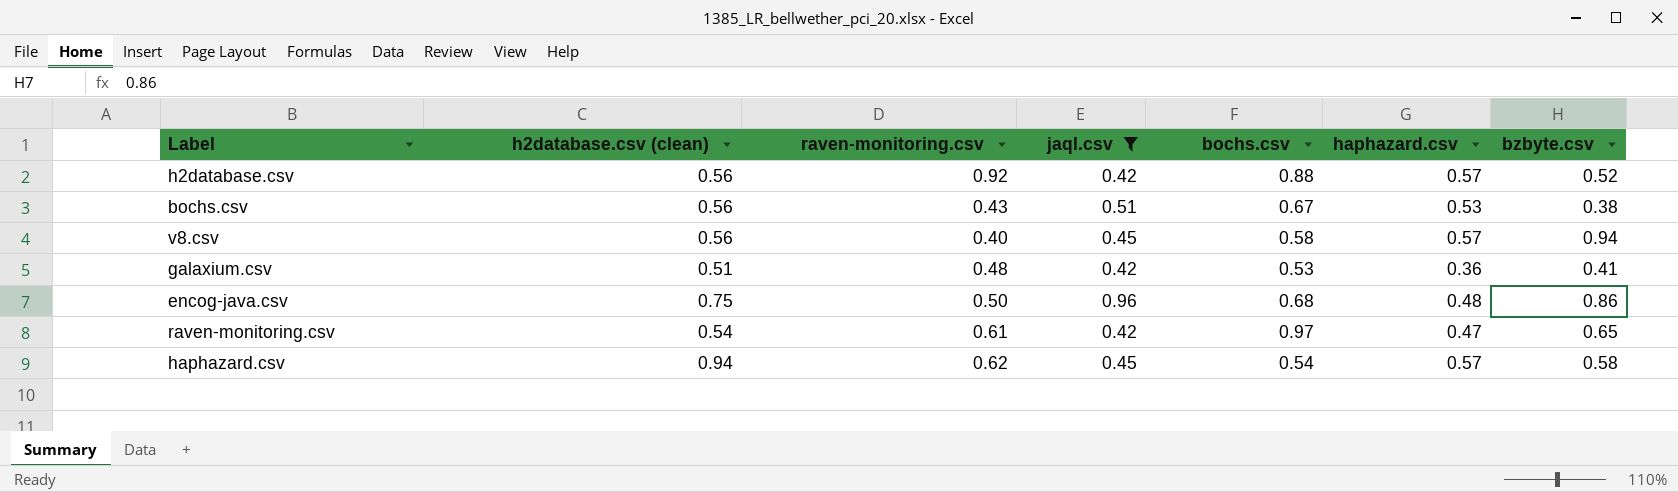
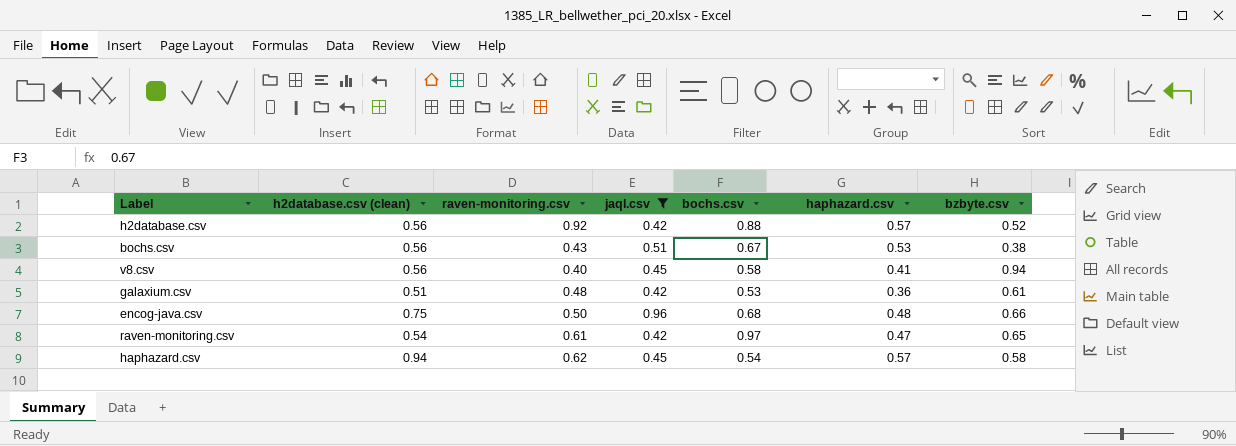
v8.csv | haphazard.csv: 0.57 -> 0.41
galaxium.csv | bzbyte.csv: 0.41 -> 0.61
encog-java.csv | bzbyte.csv: 0.86 -> 0.66

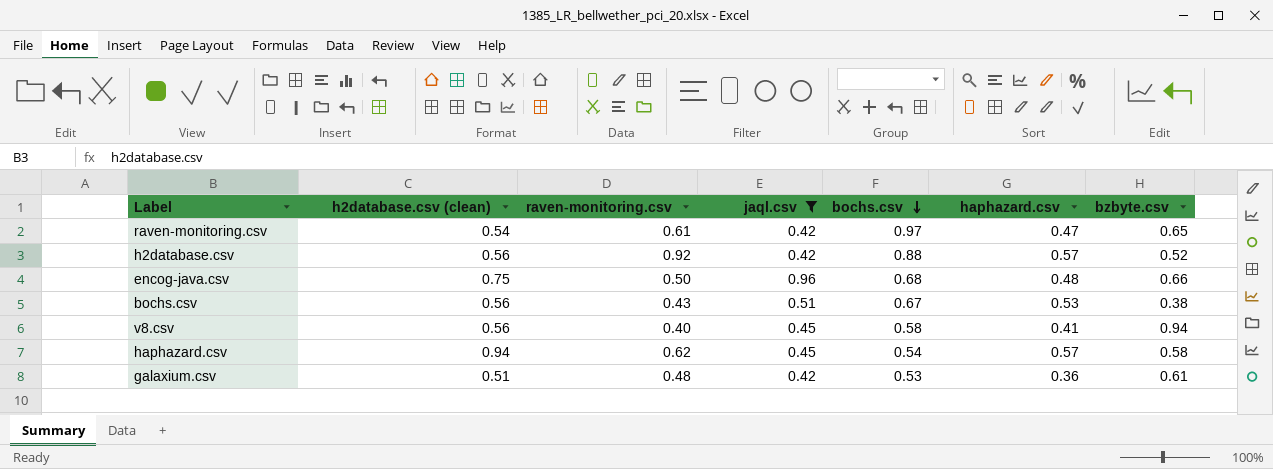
row order: none -> bochs.csv descending

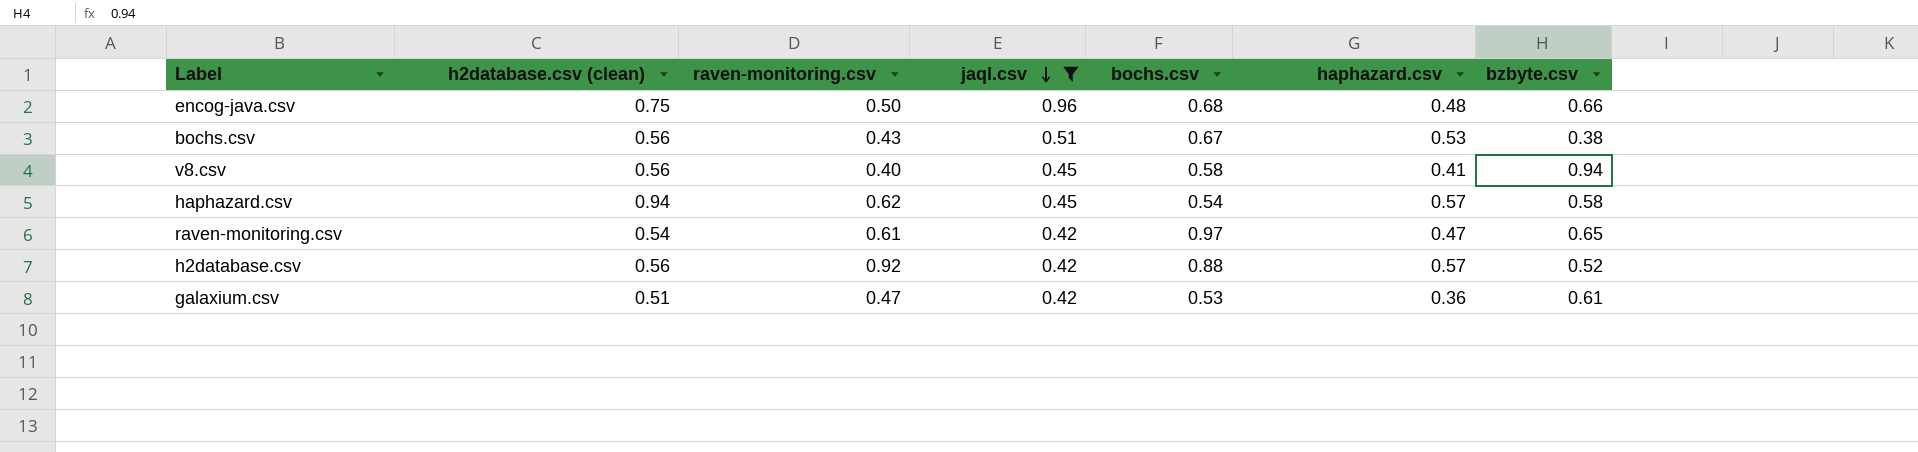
row order: bochs.csv descending -> jaql.csv descending
galaxium.csv | raven-monitoring.csv: 0.48 -> 0.47

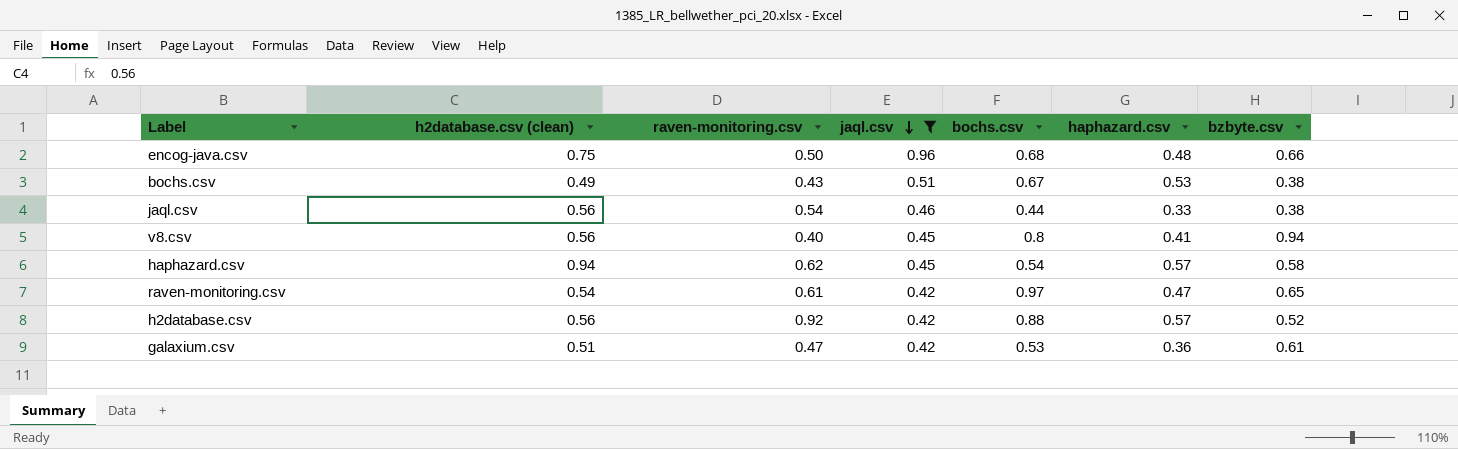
bochs.csv | h2database.csv (clean): 0.56 -> 0.49
row jaql.csv: none -> 0.56 | 0.54 | 0.46 | 0.44 | 0.33 | 0.38
v8.csv | bochs.csv: 0.58 -> 0.8

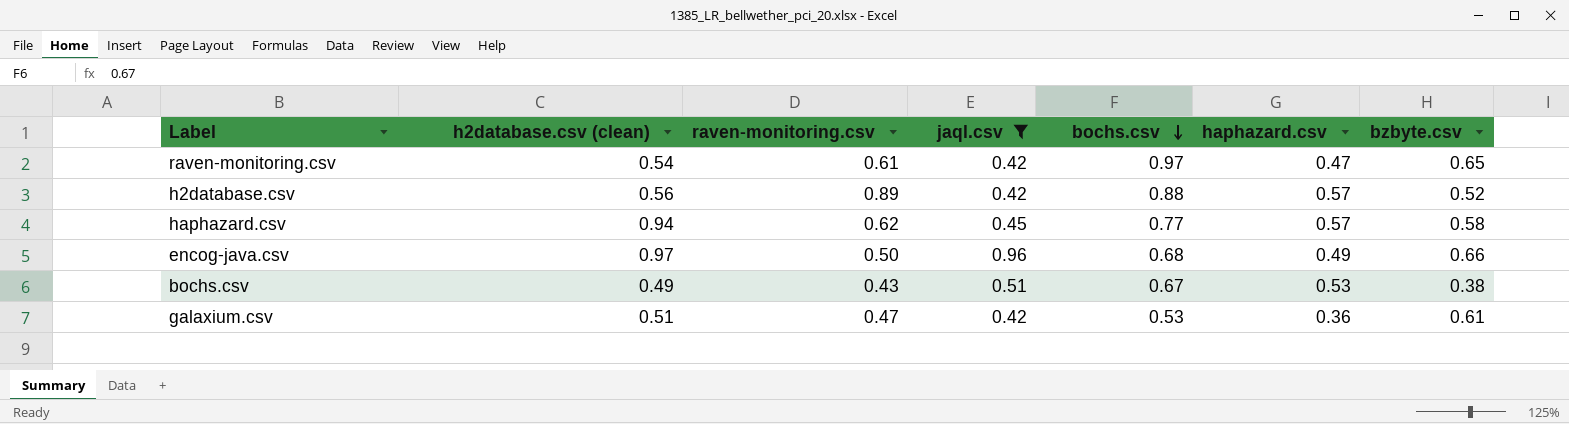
row order: jaql.csv descending -> bochs.csv descending
row jaql.csv: 0.56 | 0.54 | 0.46 | 0.44 | 0.33 | 0.38 -> none
row v8.csv: 0.56 | 0.40 | 0.45 | 0.8 | 0.41 | 0.94 -> none
h2database.csv | raven-monitoring.csv: 0.92 -> 0.89
haphazard.csv | bochs.csv: 0.54 -> 0.77
encog-java.csv | h2database.csv (clean): 0.75 -> 0.97
encog-java.csv | haphazard.csv: 0.48 -> 0.49

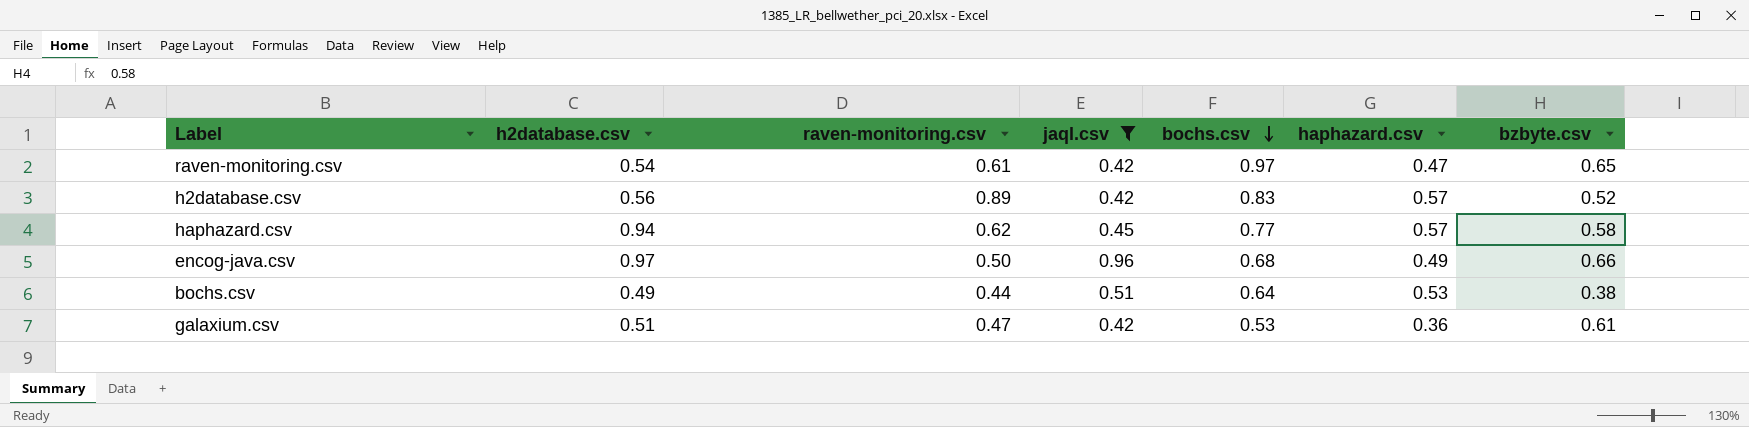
column name: h2database.csv (clean) -> h2database.csv
h2database.csv | bochs.csv: 0.88 -> 0.83
bochs.csv | raven-monitoring.csv: 0.43 -> 0.44
bochs.csv | bochs.csv: 0.67 -> 0.64

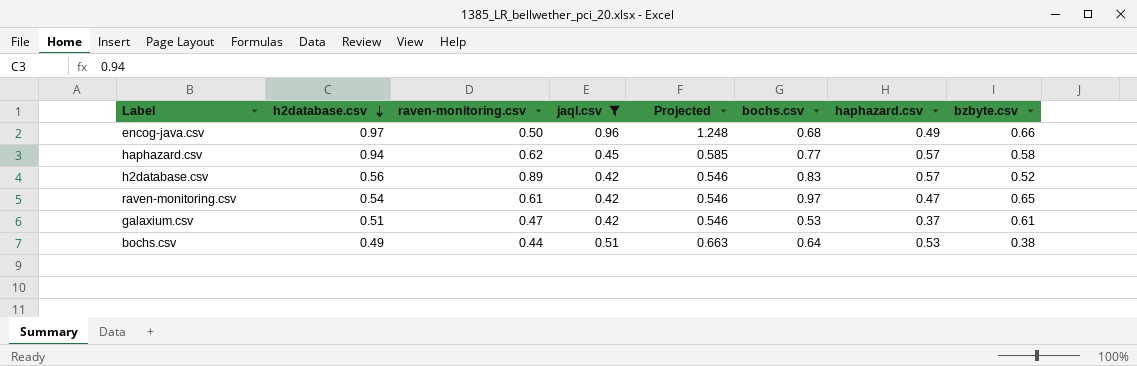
row order: bochs.csv descending -> h2database.csv descending
column Projected | formula: none -> [jaql.csv] * 1.3
galaxium.csv | haphazard.csv: 0.36 -> 0.37

